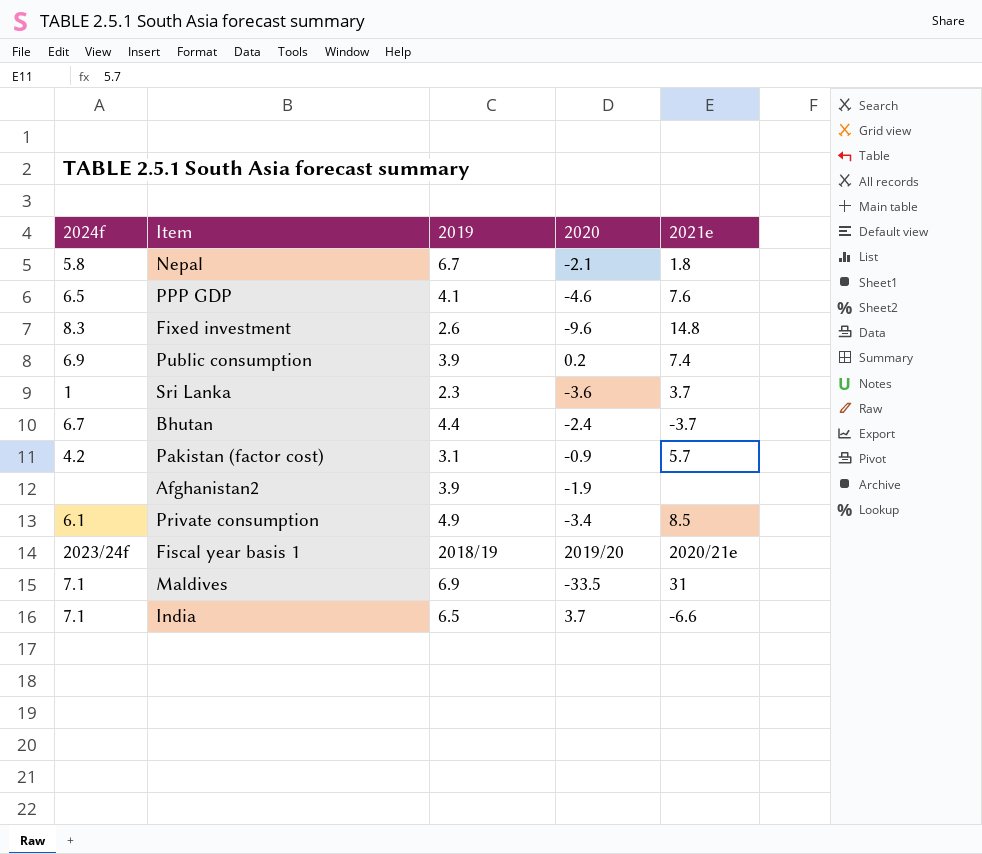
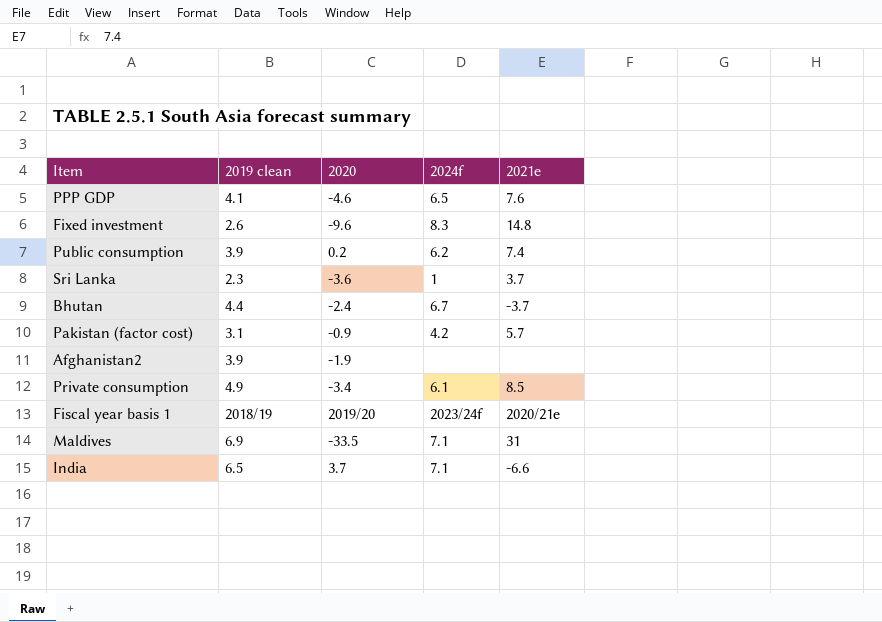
column name: 2019 -> 2019 clean
column 2024f | position: 1 -> 4
row Nepal: 5.8 | 6.7 | -2.1 | 1.8 -> none
Public consumption | 2024f: 6.9 -> 6.2

